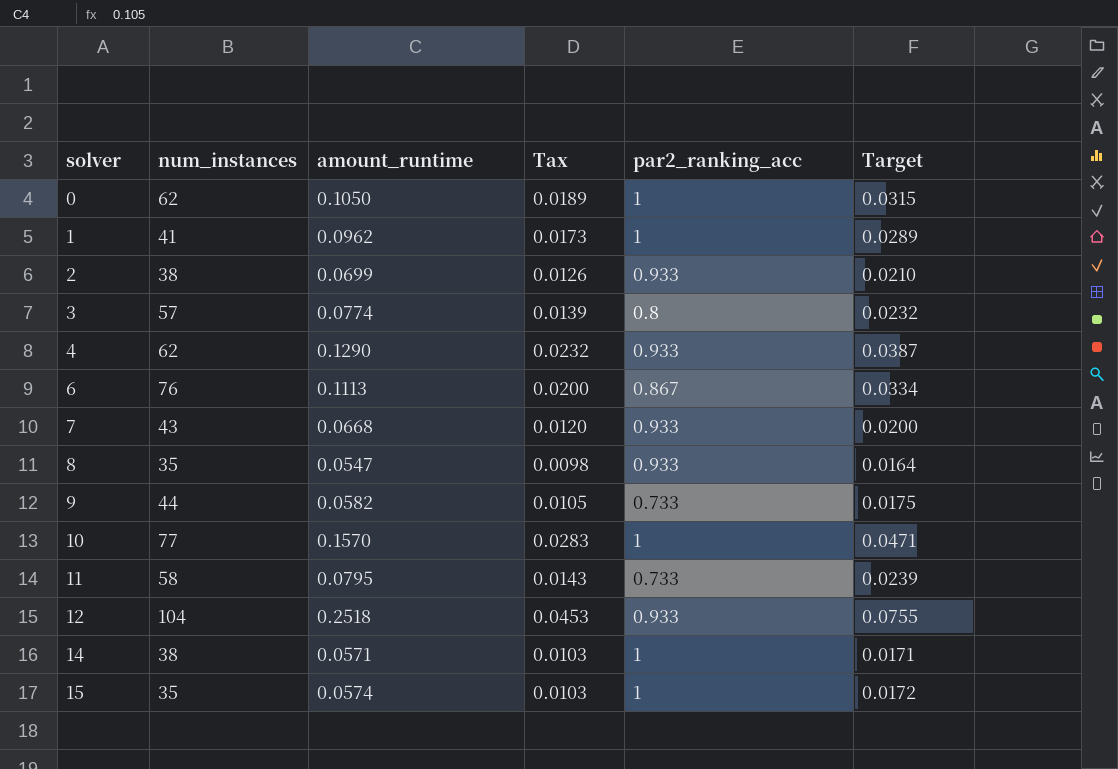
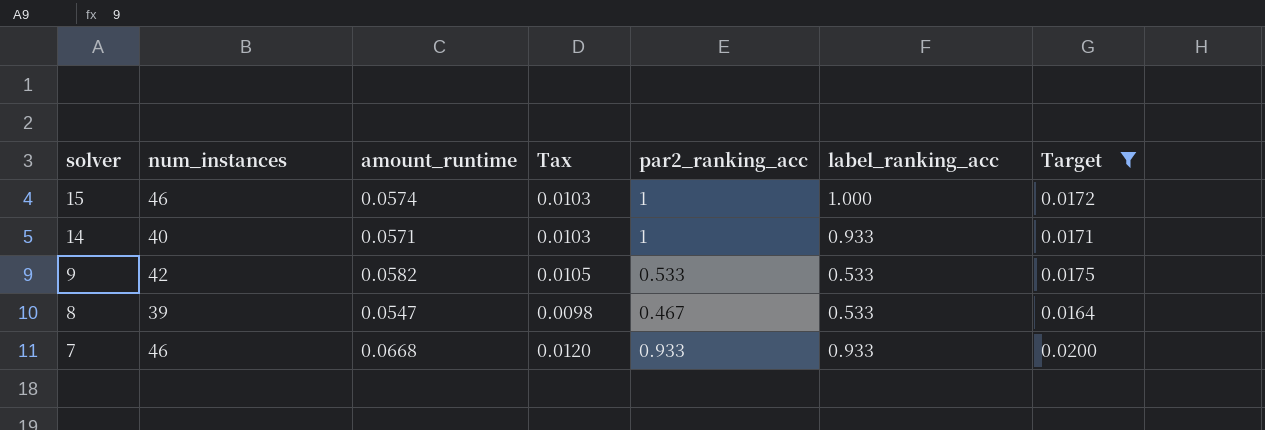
filter: none -> Target <= 0.0200
row order: solver ascending -> solver descending
column label_ranking_acc | position: none -> 6
15 | num_instances: 35 -> 46
14 | num_instances: 38 -> 40
9 | num_instances: 44 -> 42
9 | par2_ranking_acc: 0.733 -> 0.533
8 | num_instances: 35 -> 39
8 | par2_ranking_acc: 0.933 -> 0.467
7 | num_instances: 43 -> 46

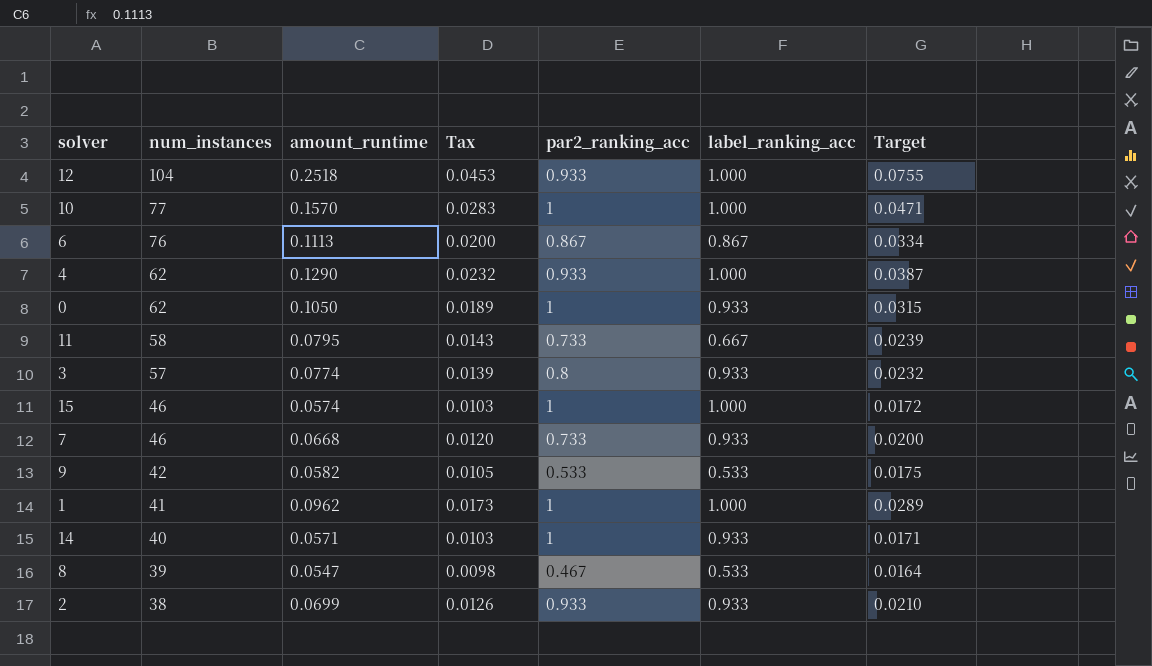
filter: Target <= 0.0200 -> none
row order: solver descending -> num_instances descending
7 | par2_ranking_acc: 0.933 -> 0.733

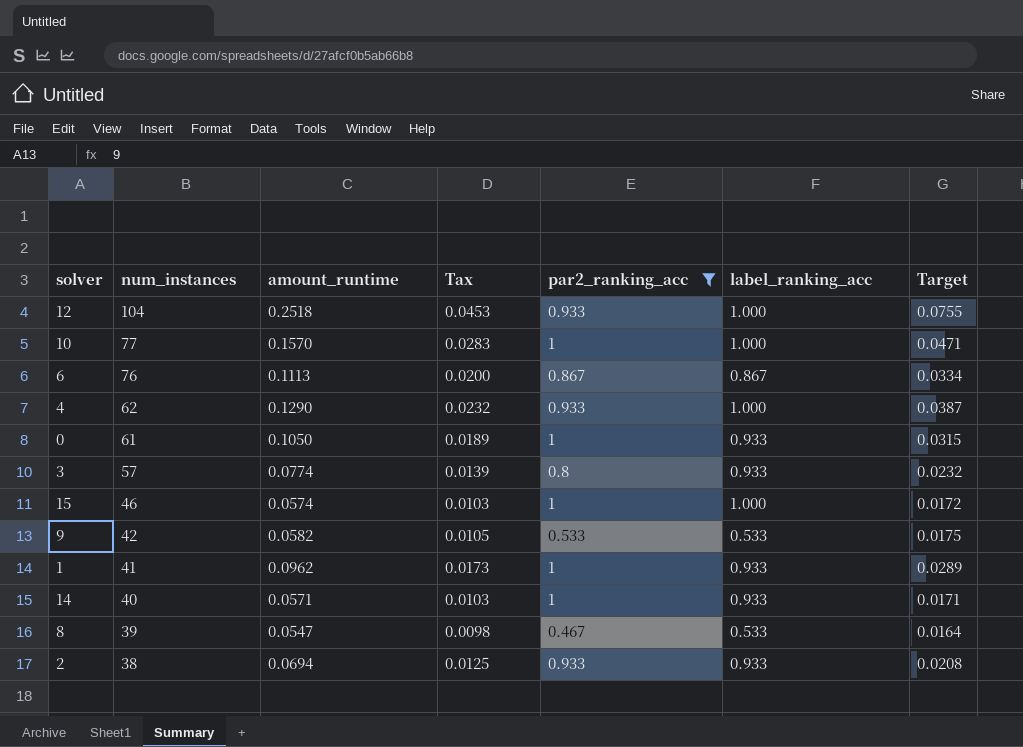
filter: none -> par2_ranking_acc != 0.733
0 | num_instances: 62 -> 61
1 | label_ranking_acc: 1.000 -> 0.933
2 | amount_runtime: 0.0699 -> 0.0694
2 | Tax: 0.0126 -> 0.0125
2 | Target: 0.0210 -> 0.0208

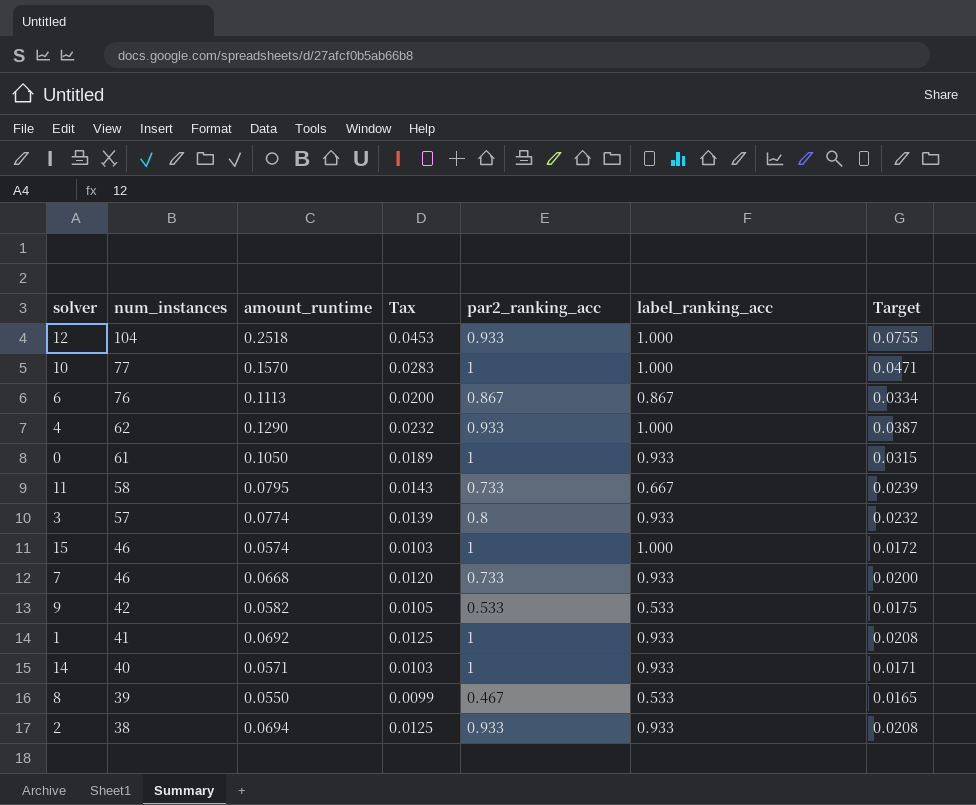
filter: par2_ranking_acc != 0.733 -> none
1 | amount_runtime: 0.0962 -> 0.0692
1 | Tax: 0.0173 -> 0.0125
1 | Target: 0.0289 -> 0.0208
8 | amount_runtime: 0.0547 -> 0.0550
8 | Tax: 0.0098 -> 0.0099
8 | Target: 0.0164 -> 0.0165

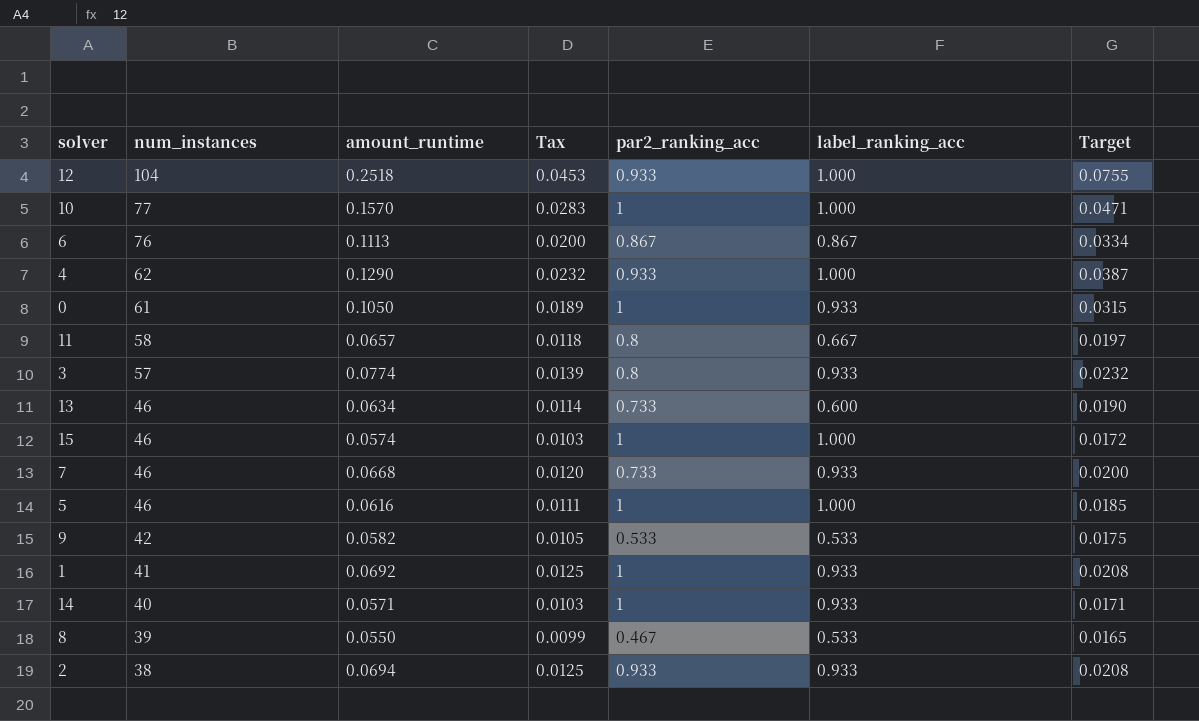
11 | amount_runtime: 0.0795 -> 0.0657
11 | Tax: 0.0143 -> 0.0118
11 | par2_ranking_acc: 0.733 -> 0.8
11 | Target: 0.0239 -> 0.0197
row 13: none -> 46 | 0.0634 | 0.0114 | 0.733 | 0.600 | 0.0190
row 5: none -> 46 | 0.0616 | 0.0111 | 1 | 1.000 | 0.0185

